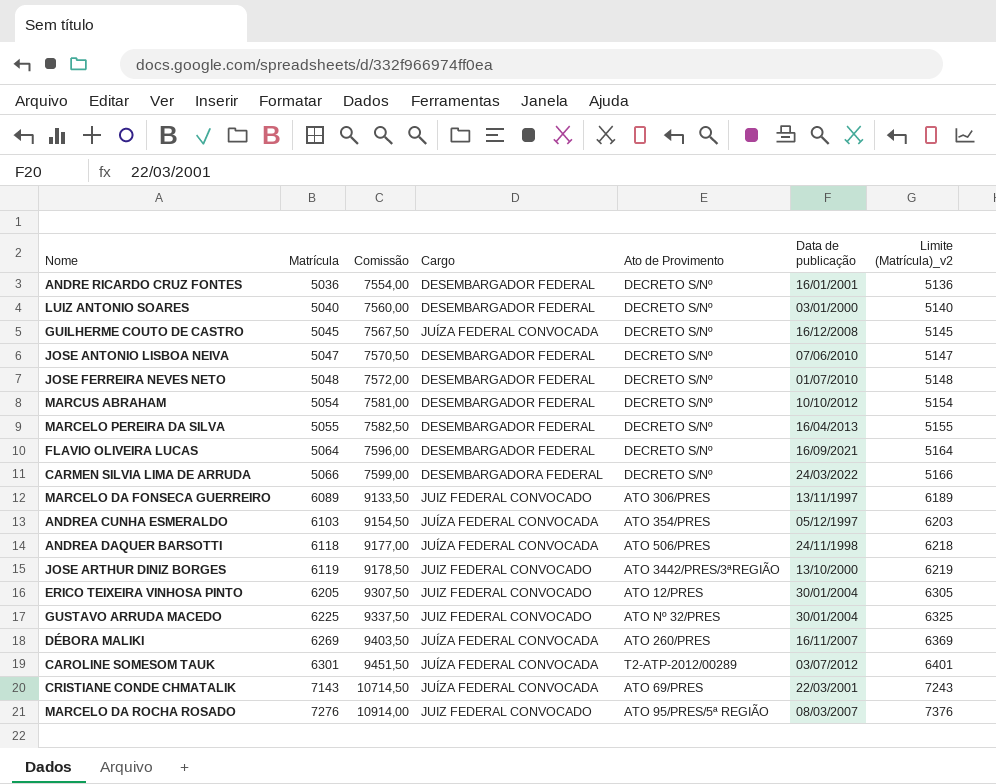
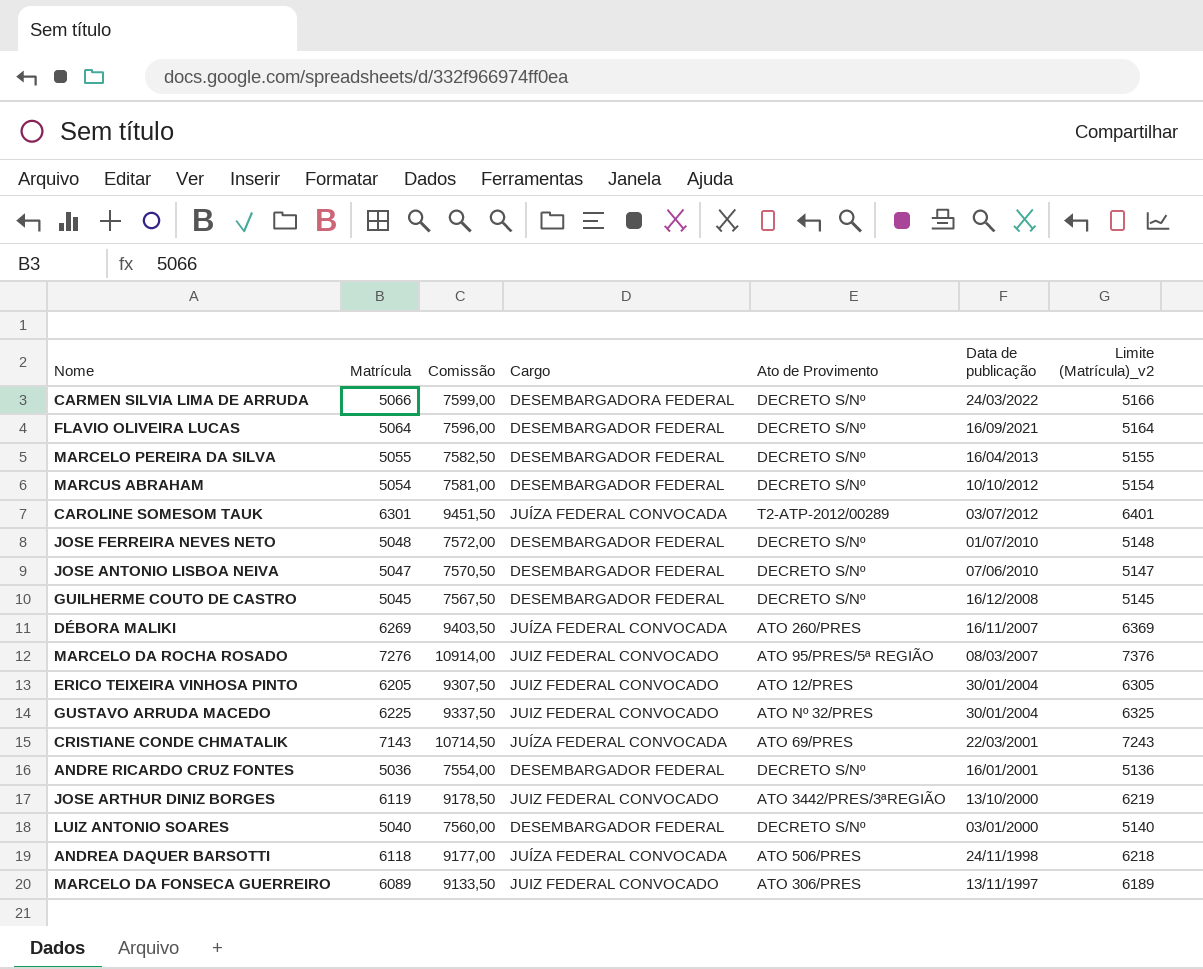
row order: Matrícula ascending -> Data de publicação descending
row ANDREA CUNHA ESMERALDO: 6103 | 9154,50 | JUÍZA FEDERAL CONVOCADA | ATO 354/PRES | 05/12/1997 | 6203 -> none
GUILHERME COUTO DE CASTRO | Cargo: JUÍZA FEDERAL CONVOCADA -> DESEMBARGADOR FEDERAL

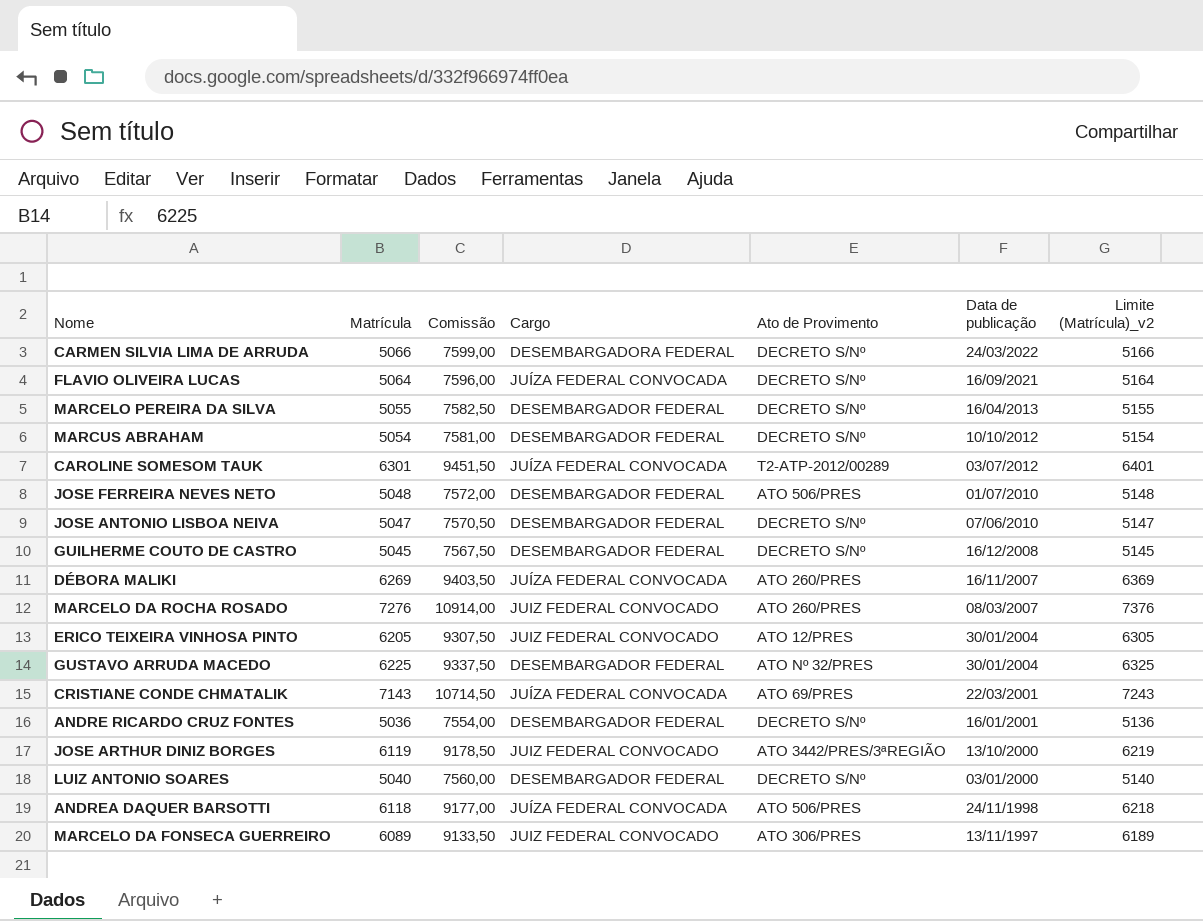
FLAVIO OLIVEIRA LUCAS | Cargo: DESEMBARGADOR FEDERAL -> JUÍZA FEDERAL CONVOCADA
JOSE FERREIRA NEVES NETO | Ato de Provimento: DECRETO S/Nº -> ATO 506/PRES
MARCELO DA ROCHA ROSADO | Ato de Provimento: ATO 95/PRES/5ª REGIÃO -> ATO 260/PRES
GUSTAVO ARRUDA MACEDO | Cargo: JUIZ FEDERAL CONVOCADO -> DESEMBARGADOR FEDERAL

